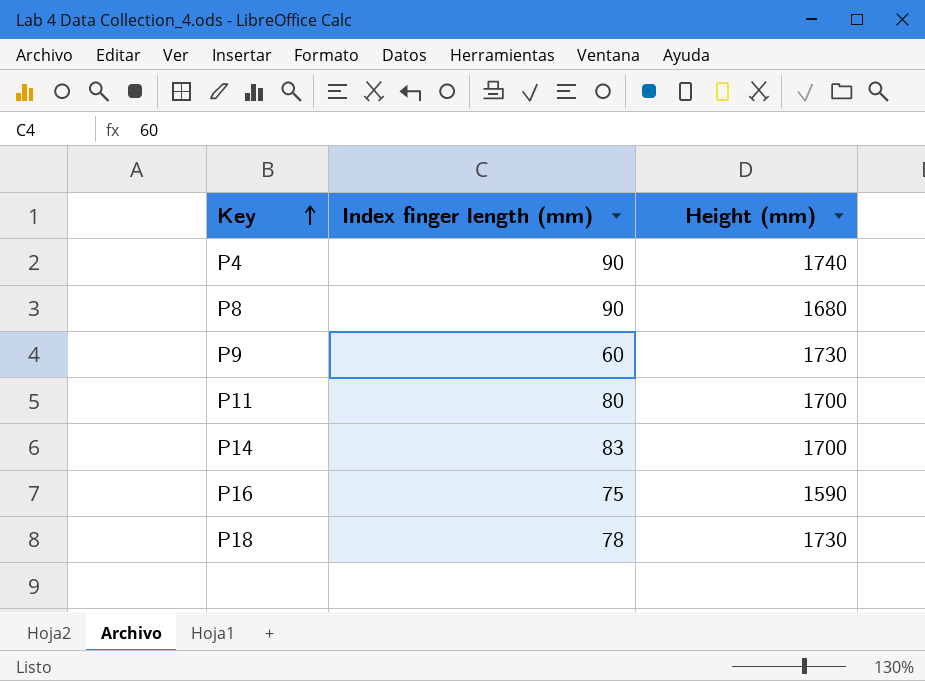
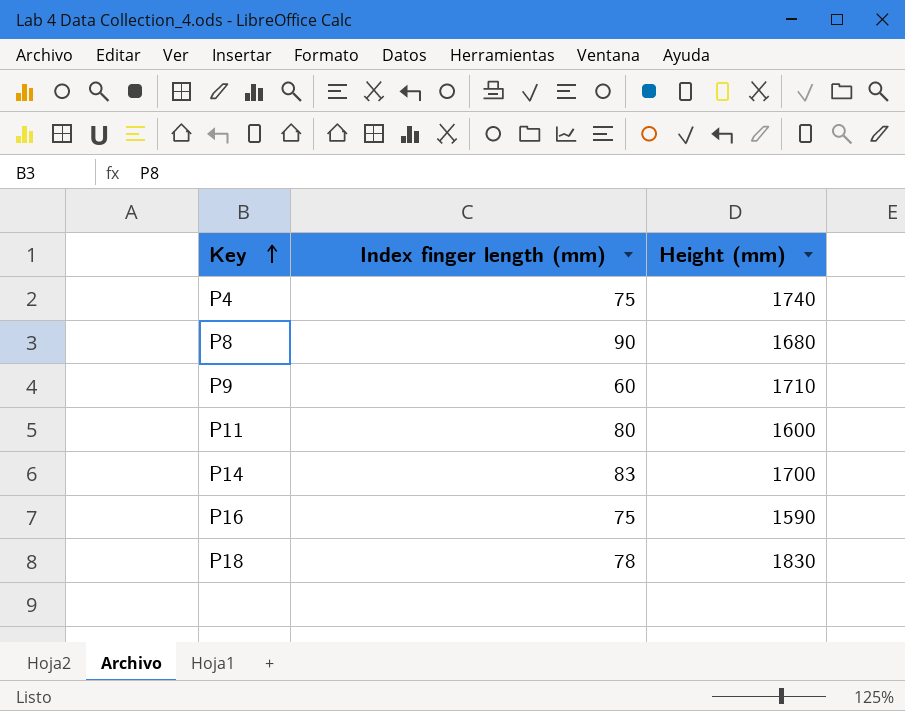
P4 | Index finger length (mm): 90 -> 75
P9 | Height (mm): 1730 -> 1710
P11 | Height (mm): 1700 -> 1600
P18 | Height (mm): 1730 -> 1830

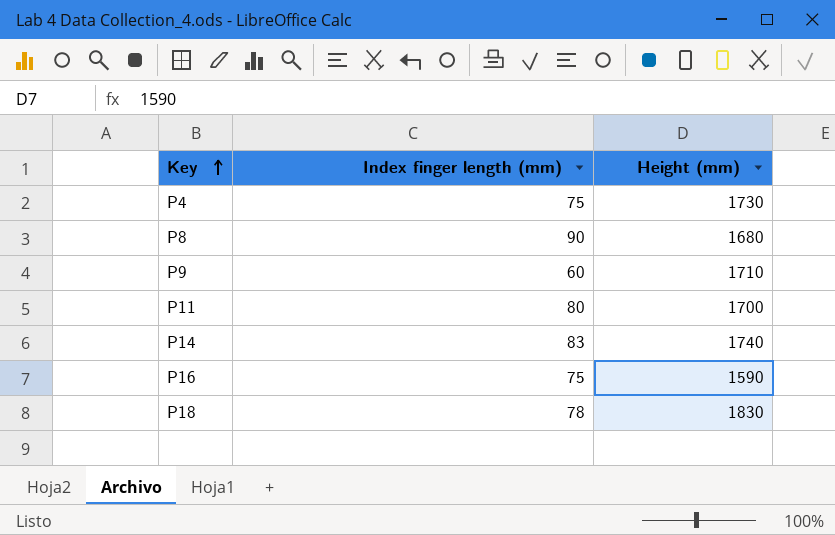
P4 | Height (mm): 1740 -> 1730
P11 | Height (mm): 1600 -> 1700
P14 | Height (mm): 1700 -> 1740

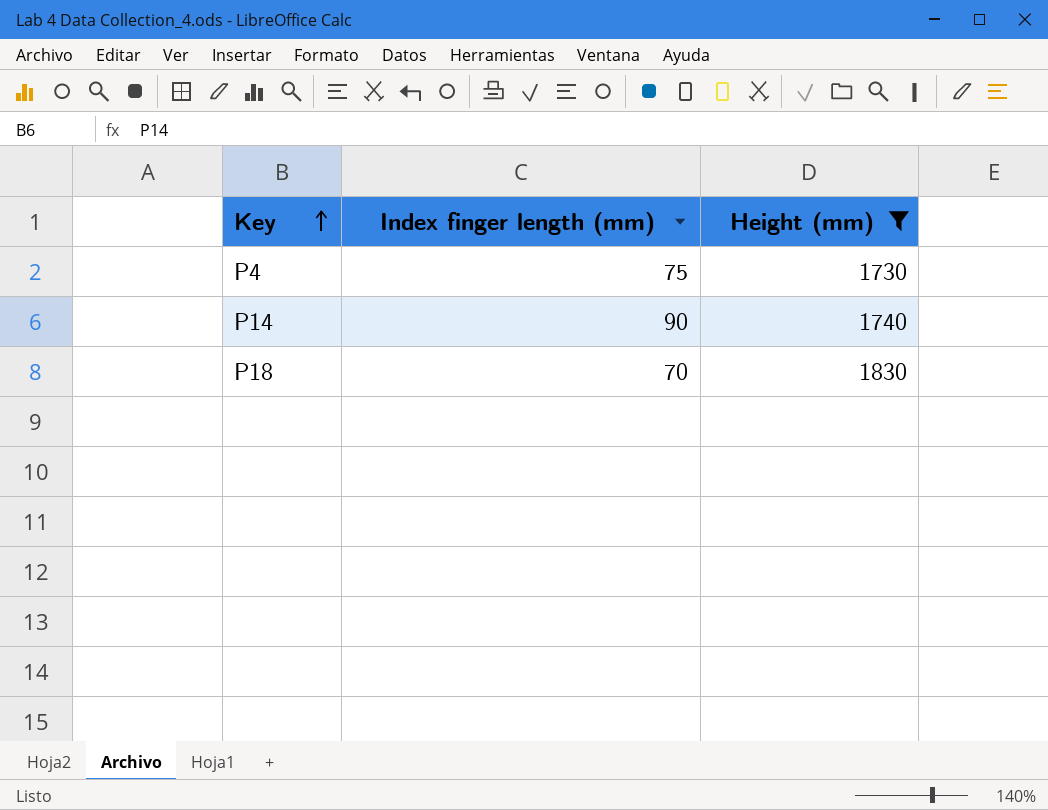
filter: none -> Height (mm) >= 1730
P14 | Index finger length (mm): 83 -> 90
P18 | Index finger length (mm): 78 -> 70

